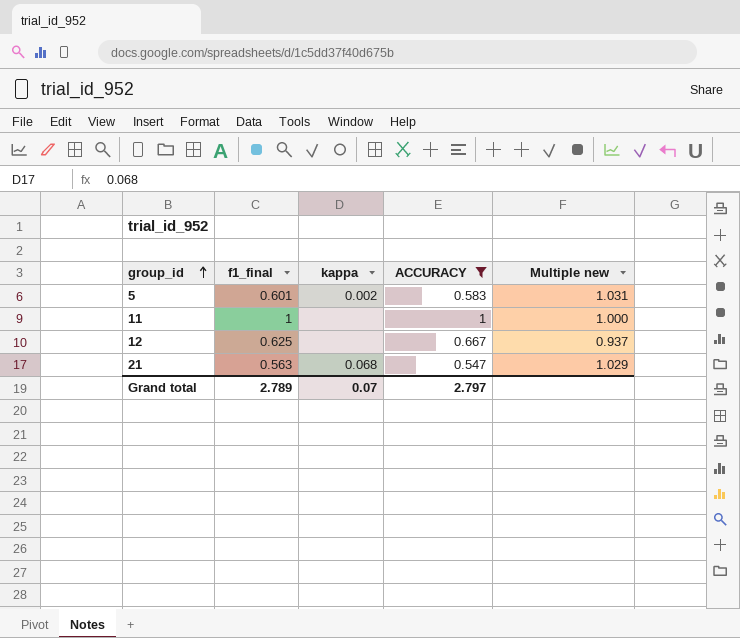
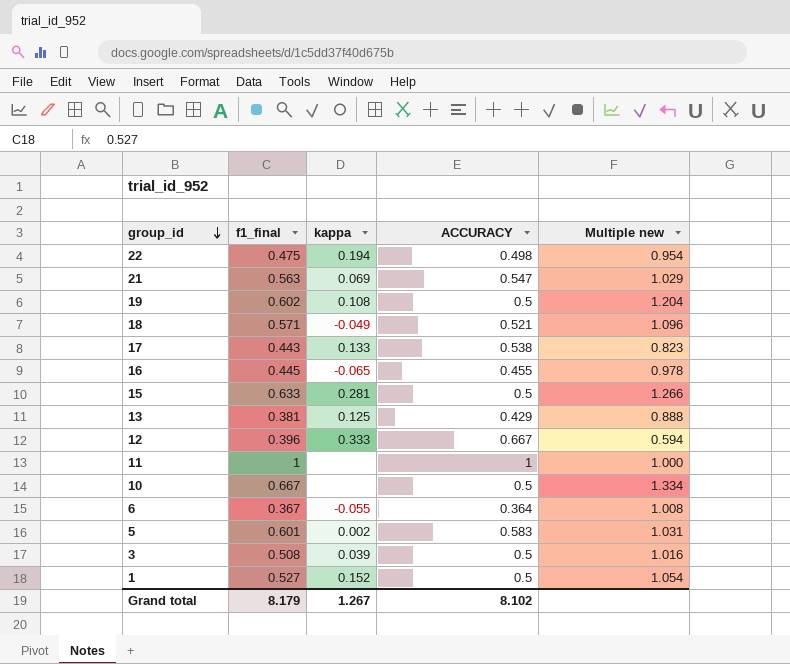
filter: ACCURACY >= 0.547 -> none
row order: group_id ascending -> group_id descending
21 | kappa: 0.068 -> 0.069
12 | f1_final: 0.625 -> 0.396
12 | kappa: none -> 0.333
12 | Multiple new: 0.937 -> 0.594
Grand total | f1_final: 2.789 -> 8.179
Grand total | kappa: 0.07 -> 1.267
Grand total | ACCURACY: 2.797 -> 8.102

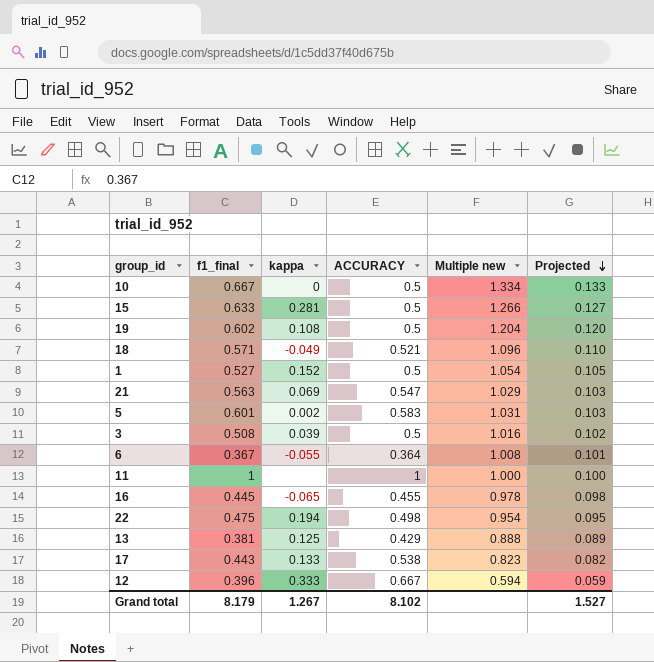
row order: group_id descending -> Projected descending
column Projected | formula: none -> [Multiple new] * 0.1
10 | kappa: none -> 0

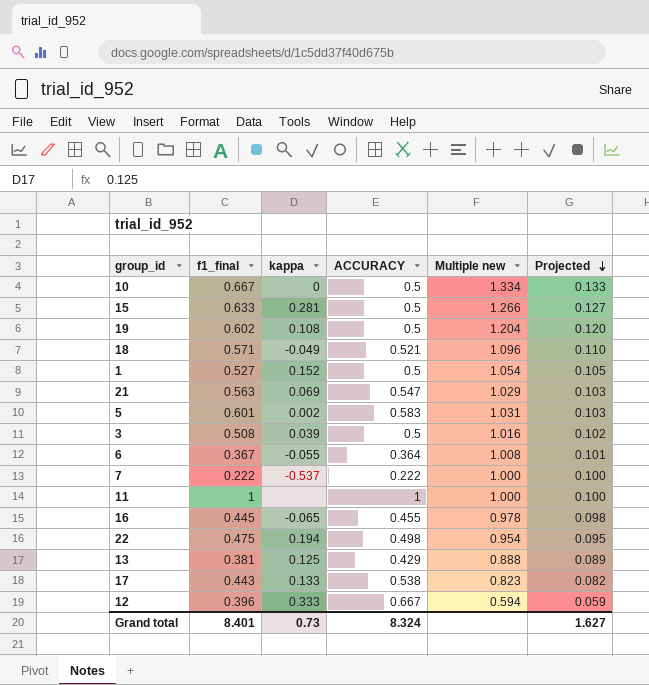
row 7: none -> 0.222 | -0.537 | 0.222 | 1.000 | 0.100
Grand total | f1_final: 8.179 -> 8.401
Grand total | kappa: 1.267 -> 0.73
Grand total | ACCURACY: 8.102 -> 8.324
Grand total | Projected: 1.527 -> 1.627

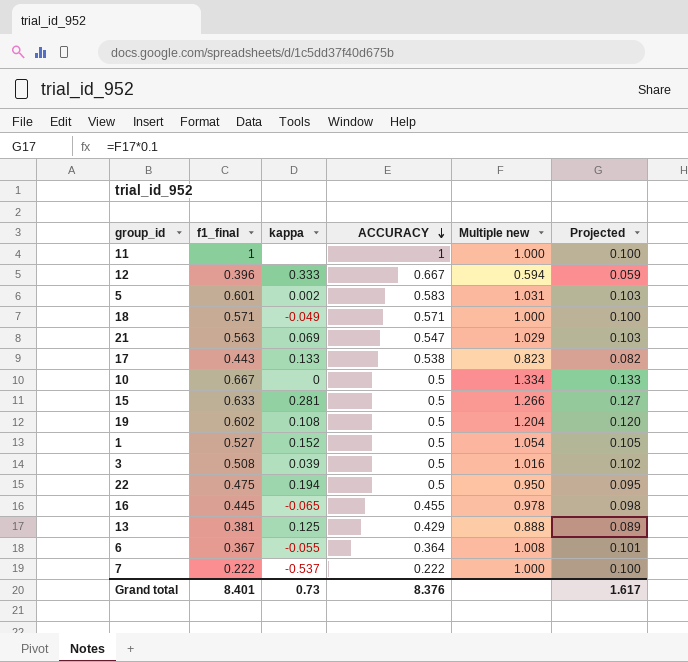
row order: Projected descending -> ACCURACY descending
18 | ACCURACY: 0.521 -> 0.571
18 | Multiple new: 1.096 -> 1.000
18 | Projected: 0.110 -> 0.100
22 | ACCURACY: 0.498 -> 0.5
22 | Multiple new: 0.954 -> 0.950
Grand total | ACCURACY: 8.324 -> 8.376
Grand total | Projected: 1.627 -> 1.617

